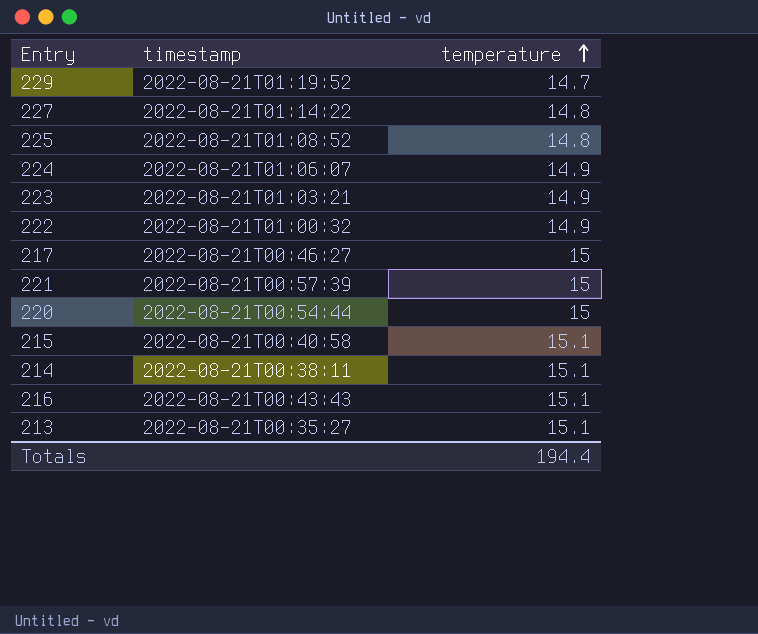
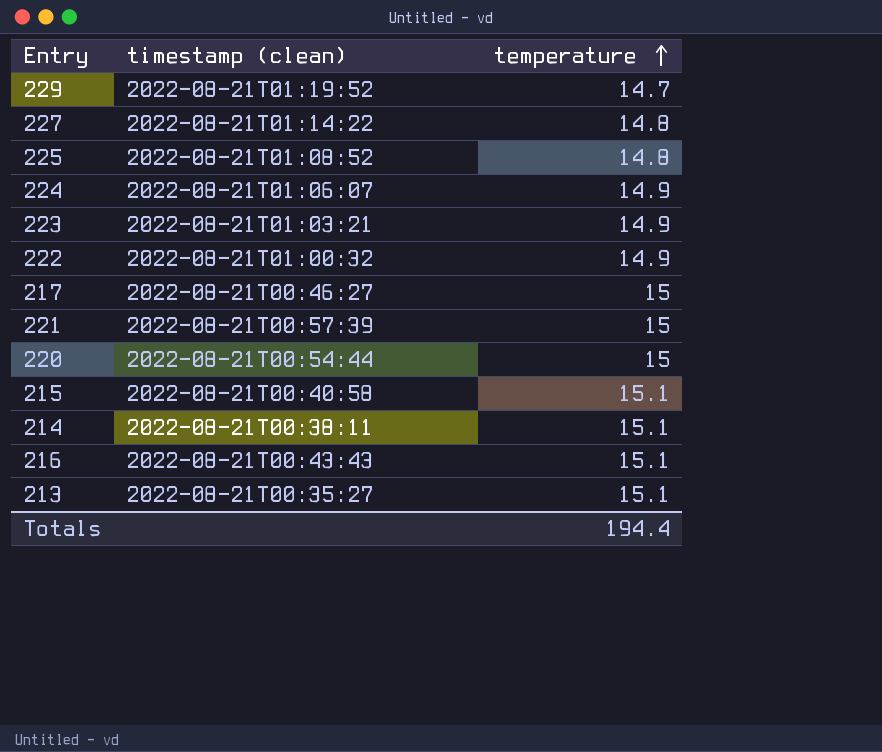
column name: timestamp -> timestamp (clean)

